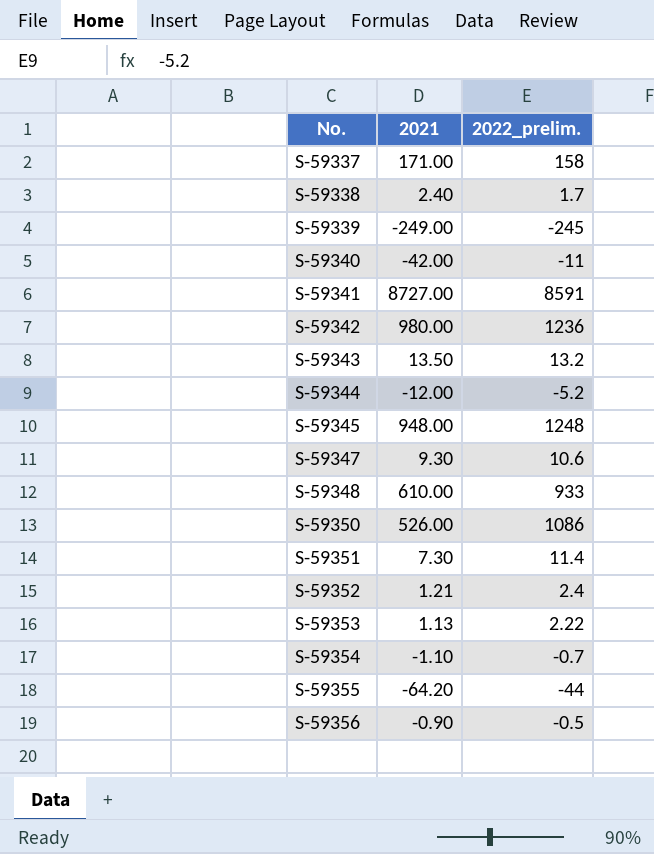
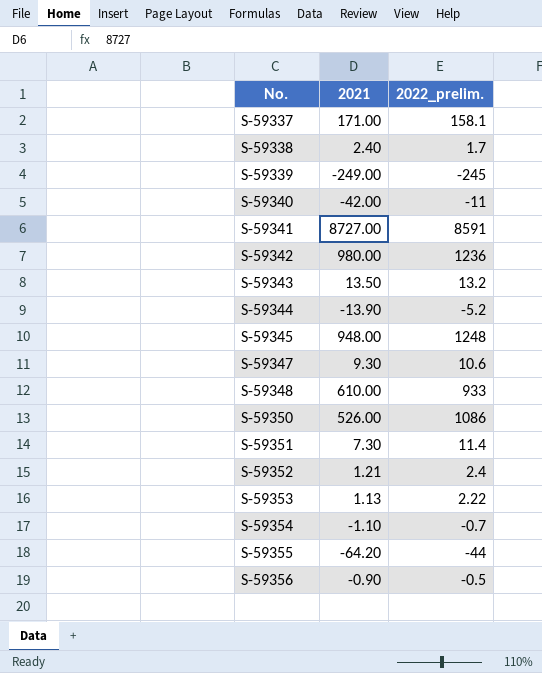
S-59337 | 2022_prelim.: 158 -> 158.1
S-59344 | 2021: -12.00 -> -13.90

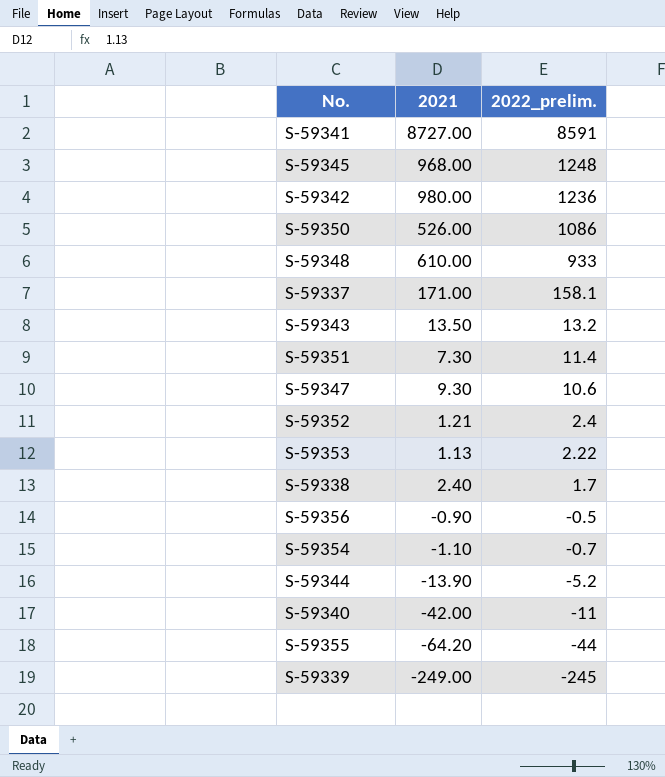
row order: No. ascending -> 2022_prelim. descending
S-59345 | 2021: 948.00 -> 968.00

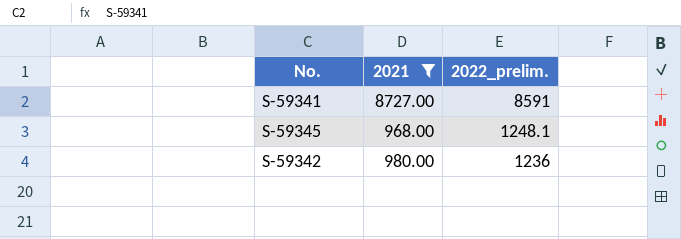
filter: none -> 2021 >= 968.00
S-59345 | 2022_prelim.: 1248 -> 1248.1

